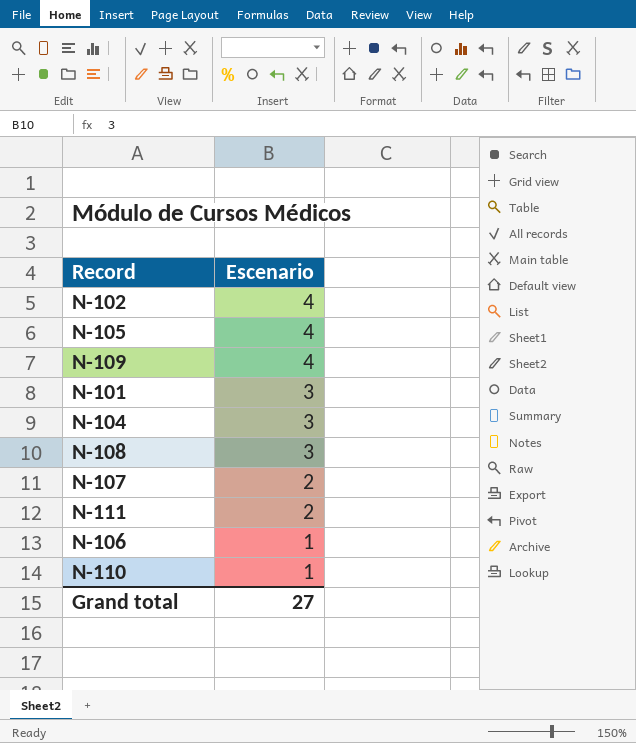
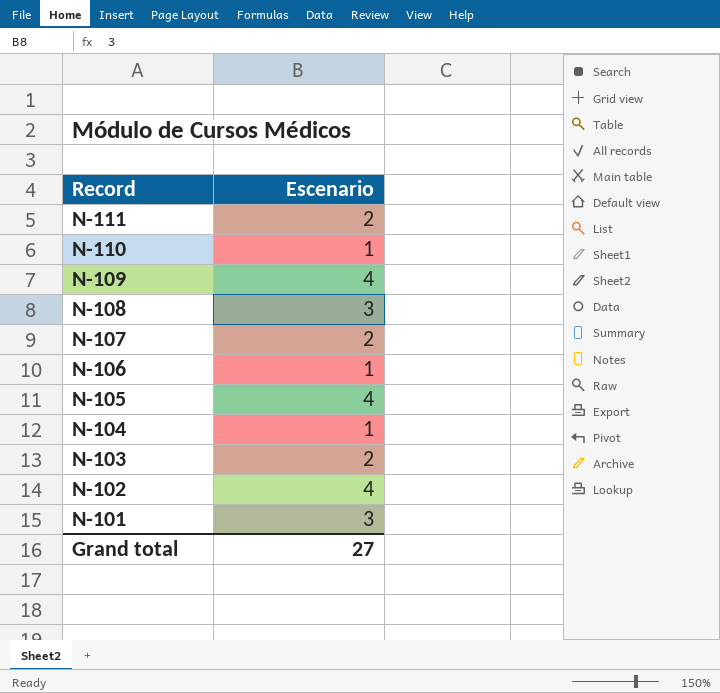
row order: Escenario descending -> Record descending
N-104 | Escenario: 3 -> 1
row N-103: none -> 2

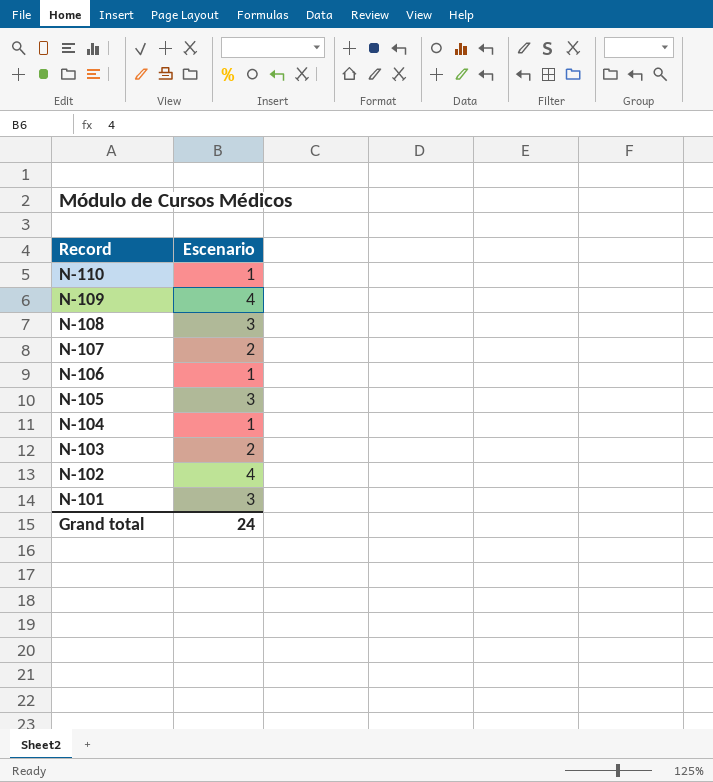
row N-111: 2 -> none
N-105 | Escenario: 4 -> 3
Grand total | Escenario: 27 -> 24

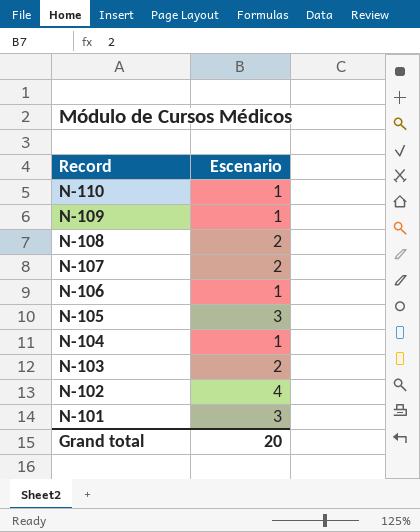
N-109 | Escenario: 4 -> 1
N-108 | Escenario: 3 -> 2
Grand total | Escenario: 24 -> 20

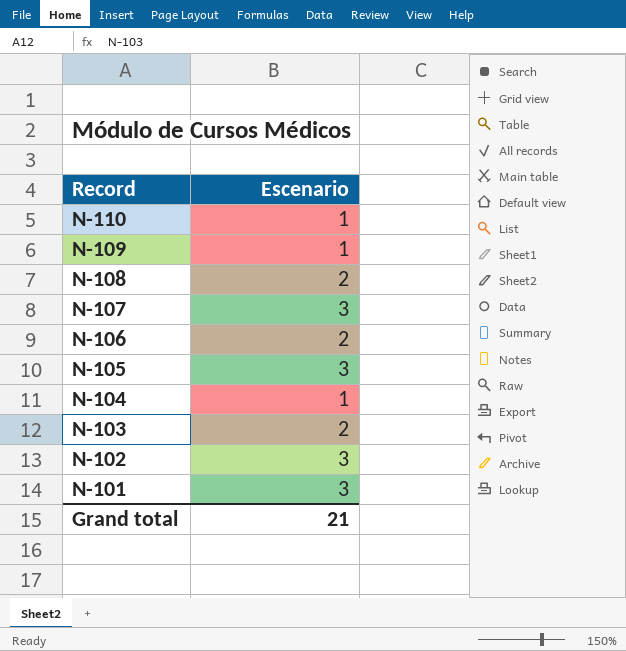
N-107 | Escenario: 2 -> 3
N-106 | Escenario: 1 -> 2
N-102 | Escenario: 4 -> 3
Grand total | Escenario: 20 -> 21

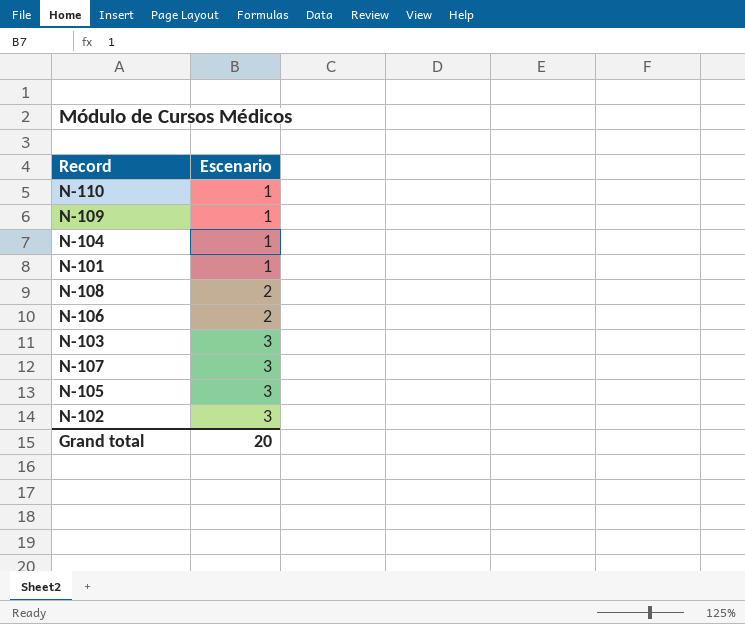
row order: Record descending -> Escenario ascending
N-101 | Escenario: 3 -> 1
N-103 | Escenario: 2 -> 3
Grand total | Escenario: 21 -> 20

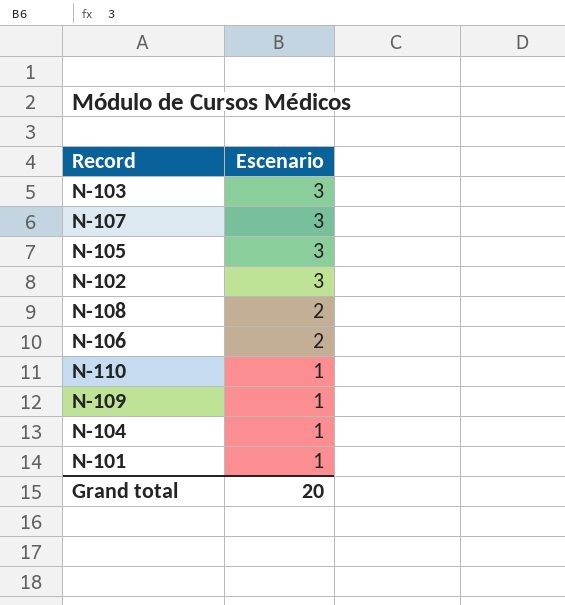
row order: Escenario ascending -> Escenario descending

